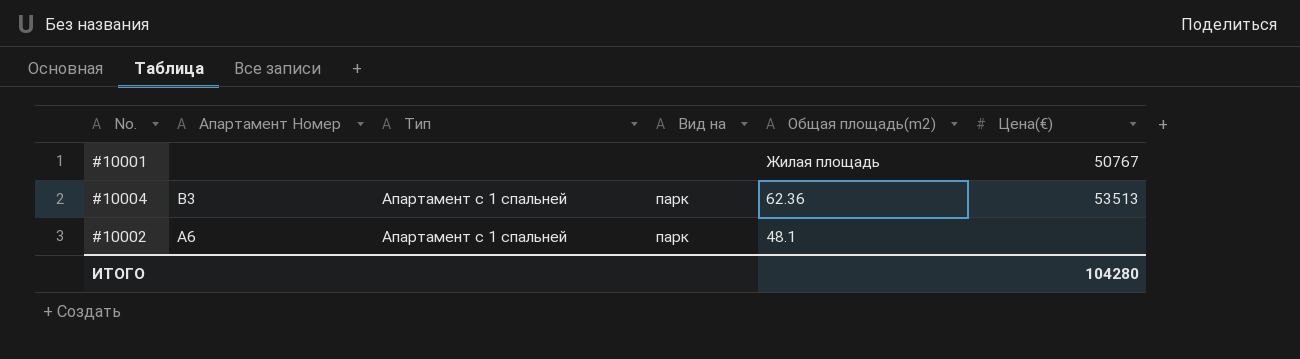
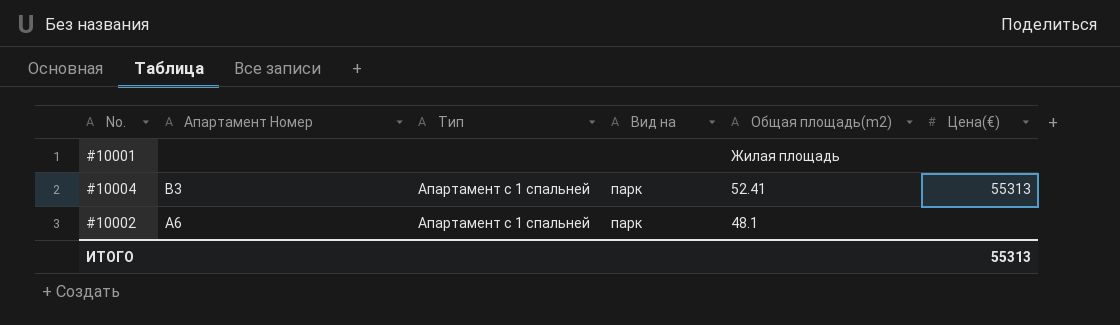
#10001 | Цена(€): 50767 -> none
#10004 | Общая площадь(m2): 62.36 -> 52.41
#10004 | Цена(€): 53513 -> 55313
ИТОГО | Цена(€): 104280 -> 55313

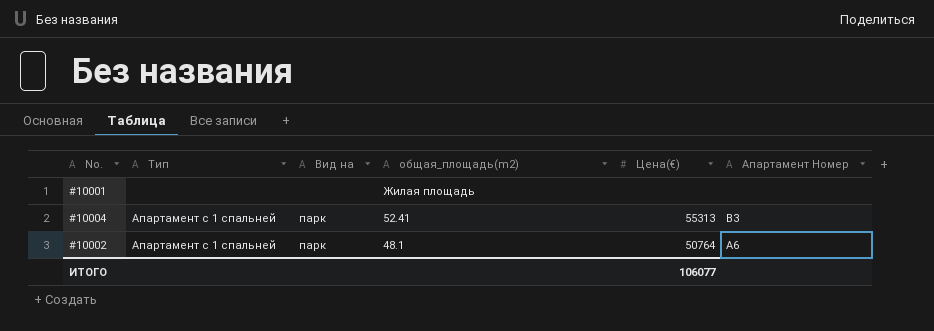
column name: Общая площадь(m2) -> общая_площадь(m2)
column Апартамент Номер | position: 2 -> 6
#10002 | Цена(€): none -> 50764
ИТОГО | Цена(€): 55313 -> 106077

